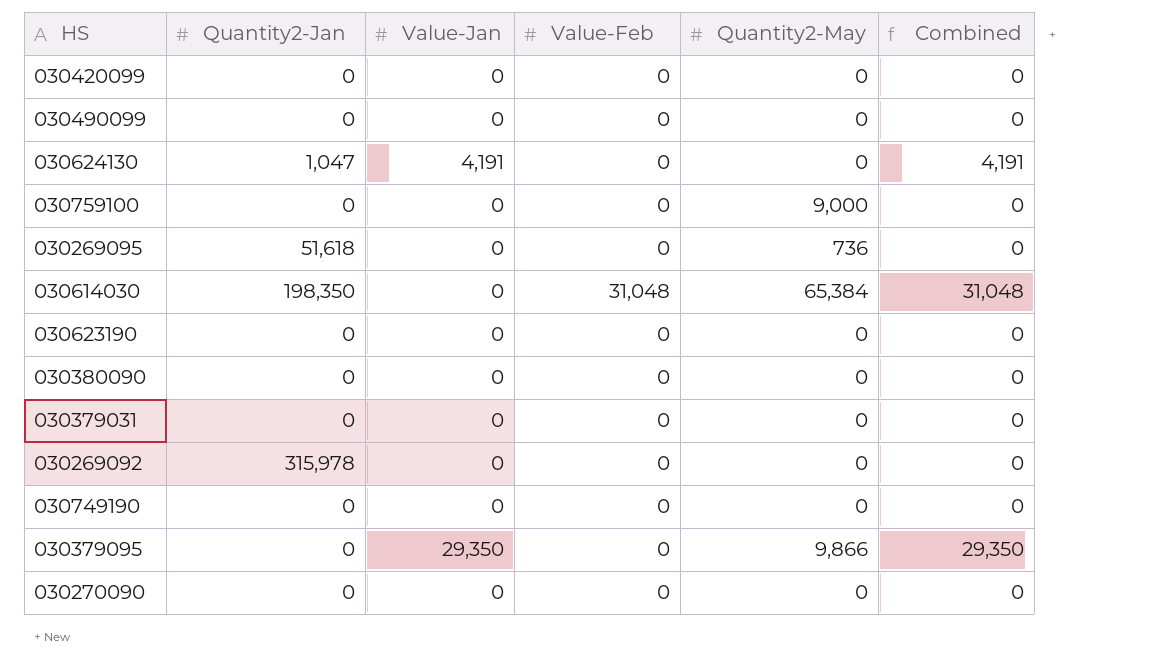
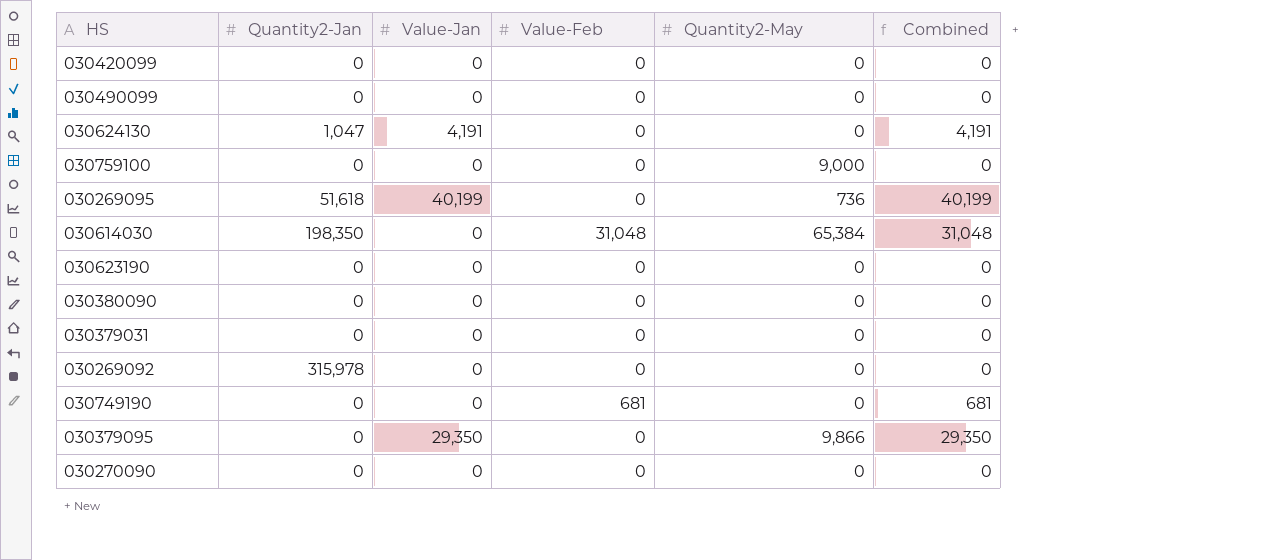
030269095 | Value-Jan: 0 -> 40,199
030269095 | Combined: 0 -> 40,199
030749190 | Value-Feb: 0 -> 681
030749190 | Combined: 0 -> 681

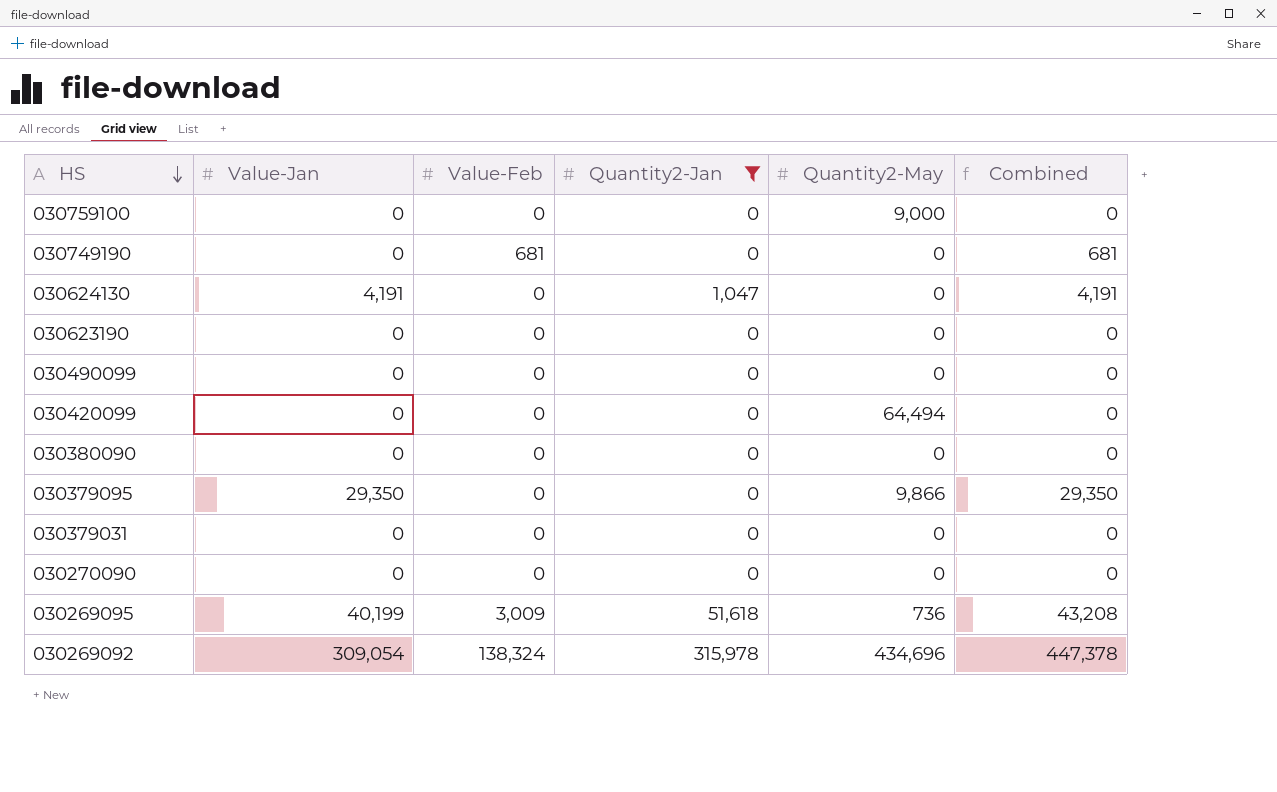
filter: none -> Quantity2-Jan != 198,350
row order: none -> HS descending
column Quantity2-Jan | position: 2 -> 4
030420099 | Quantity2-May: 0 -> 64,494
030269095 | Value-Feb: 0 -> 3,009
030269095 | Combined: 40,199 -> 43,208
030269092 | Value-Jan: 0 -> 309,054
030269092 | Value-Feb: 0 -> 138,324
030269092 | Quantity2-May: 0 -> 434,696
030269092 | Combined: 0 -> 447,378

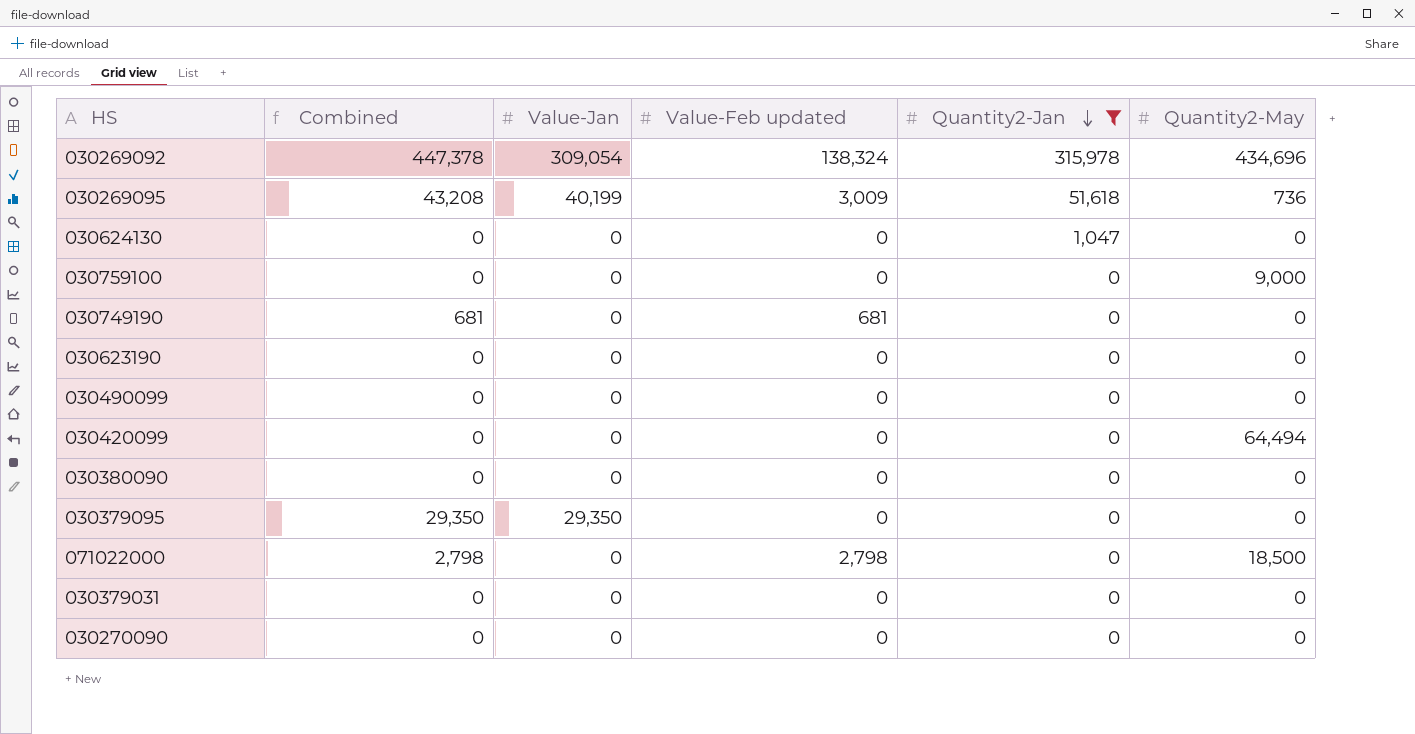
row order: HS descending -> Quantity2-Jan descending
column Combined | position: 6 -> 2
column name: Value-Feb -> Value-Feb updated
030624130 | Combined: 4,191 -> 0
030624130 | Value-Jan: 4,191 -> 0
030379095 | Quantity2-May: 9,866 -> 0
row 071022000: none -> 2,798 | 0 | 2,798 | 0 | 18,500

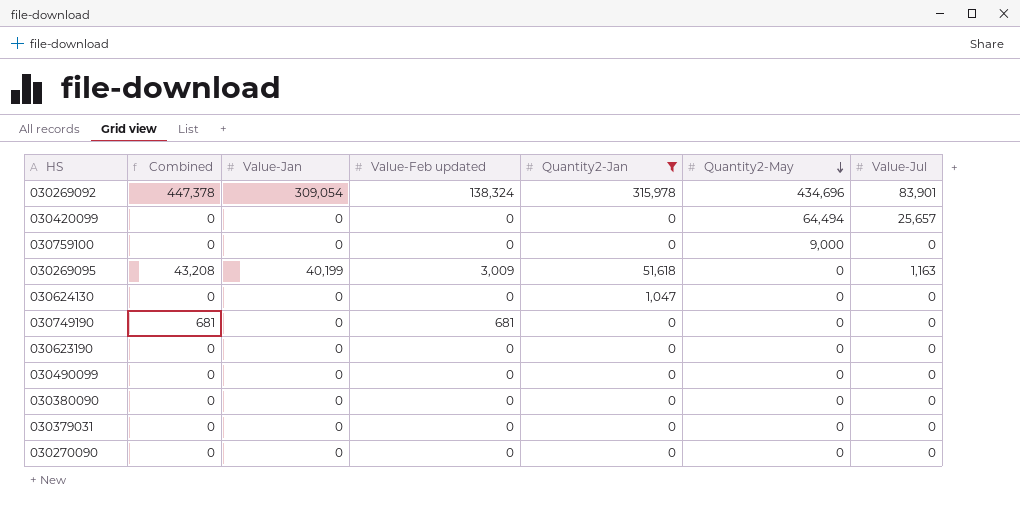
row order: Quantity2-Jan descending -> Quantity2-May descending
column Value-Jul | position: none -> 7
row 030379095: 29,350 | 29,350 | 0 | 0 | 0 -> none
row 071022000: 2,798 | 0 | 2,798 | 0 | 18,500 -> none
030269095 | Quantity2-May: 736 -> 0

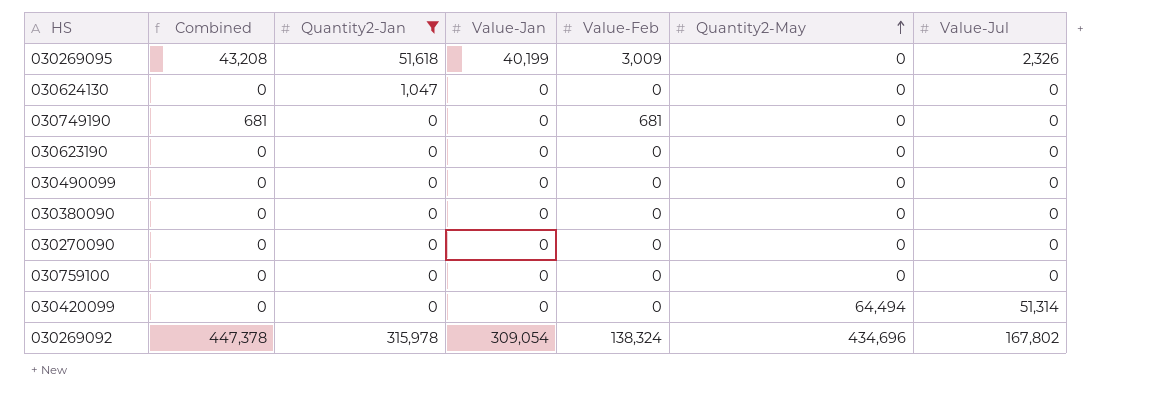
row order: Quantity2-May descending -> Quantity2-May ascending
column Quantity2-Jan | position: 5 -> 3
column name: Value-Feb updated -> Value-Feb
row 030379031: 0 | 0 | 0 | 0 | 0 | 0 -> none
030269095 | Value-Jul: 1,163 -> 2,326
030759100 | Quantity2-May: 9,000 -> 0
030420099 | Value-Jul: 25,657 -> 51,314
030269092 | Value-Jul: 83,901 -> 167,802

